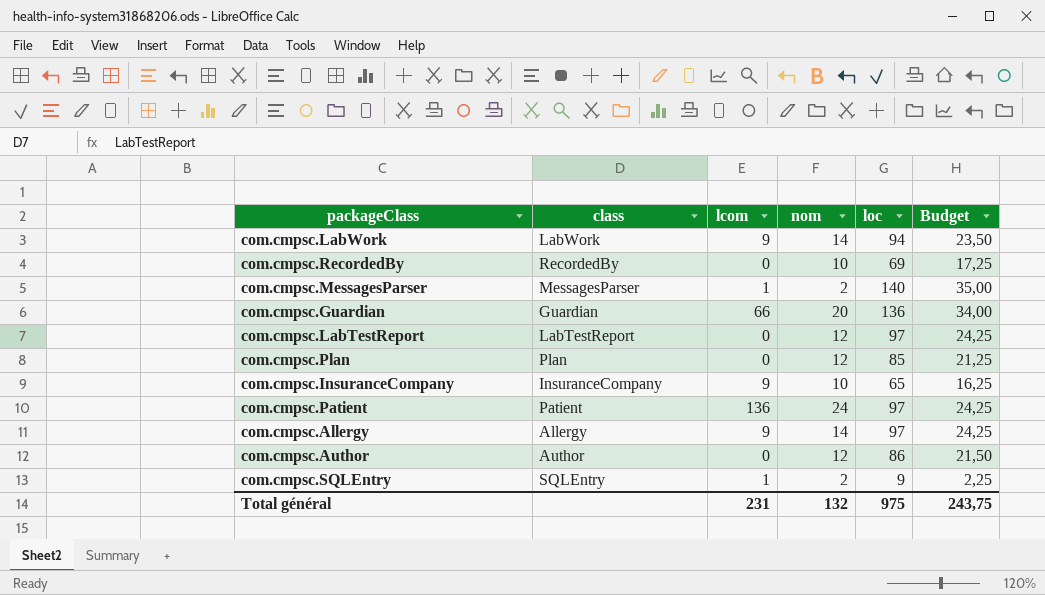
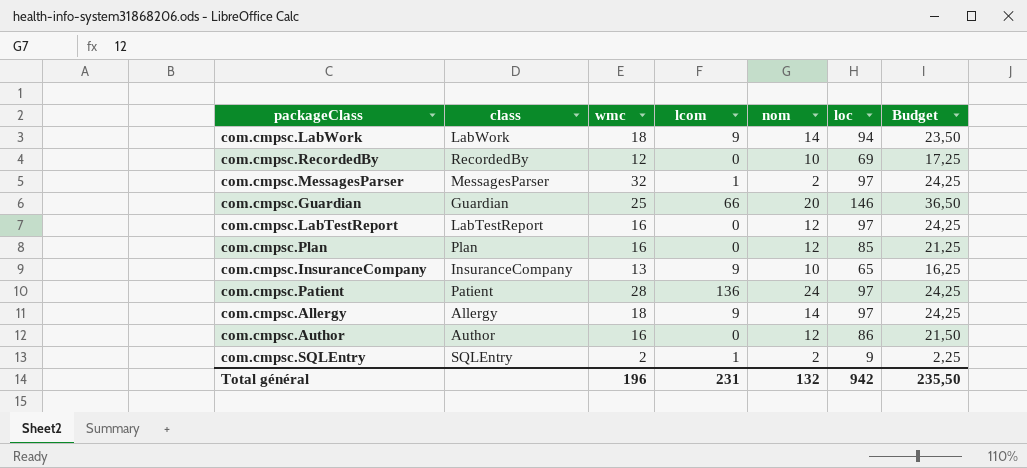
column wmc | position: none -> 3
com.cmpsc.MessagesParser | loc: 140 -> 97
com.cmpsc.MessagesParser | Budget: 35,00 -> 24,25
com.cmpsc.Guardian | loc: 136 -> 146
com.cmpsc.Guardian | Budget: 34,00 -> 36,50
Total général | loc: 975 -> 942
Total général | Budget: 243,75 -> 235,50

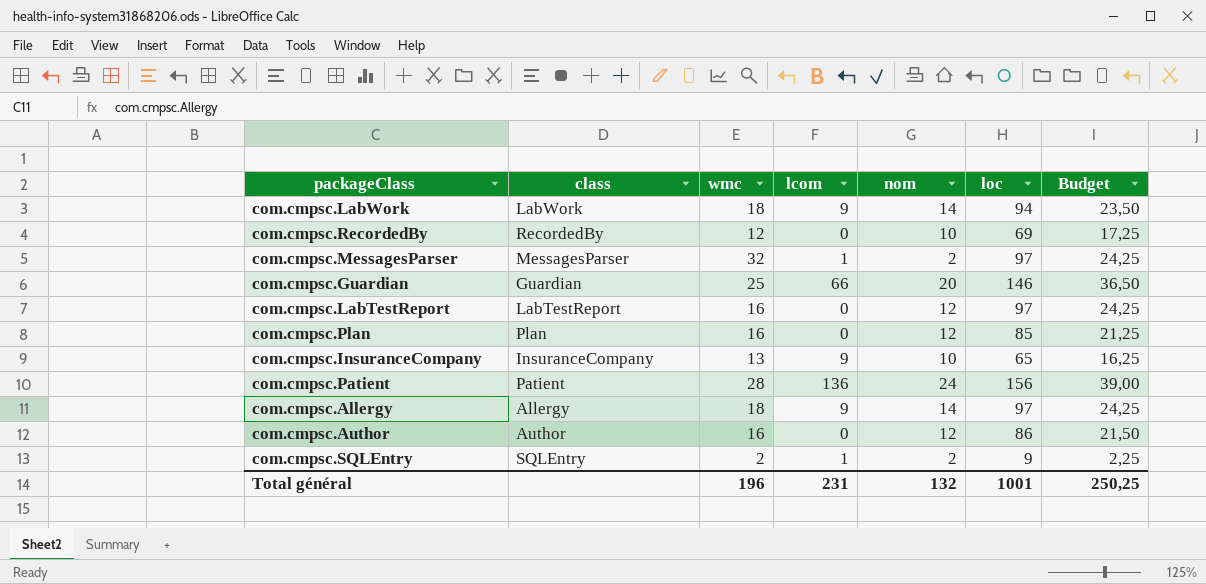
com.cmpsc.Patient | loc: 97 -> 156
com.cmpsc.Patient | Budget: 24,25 -> 39,00
Total général | loc: 942 -> 1001
Total général | Budget: 235,50 -> 250,25

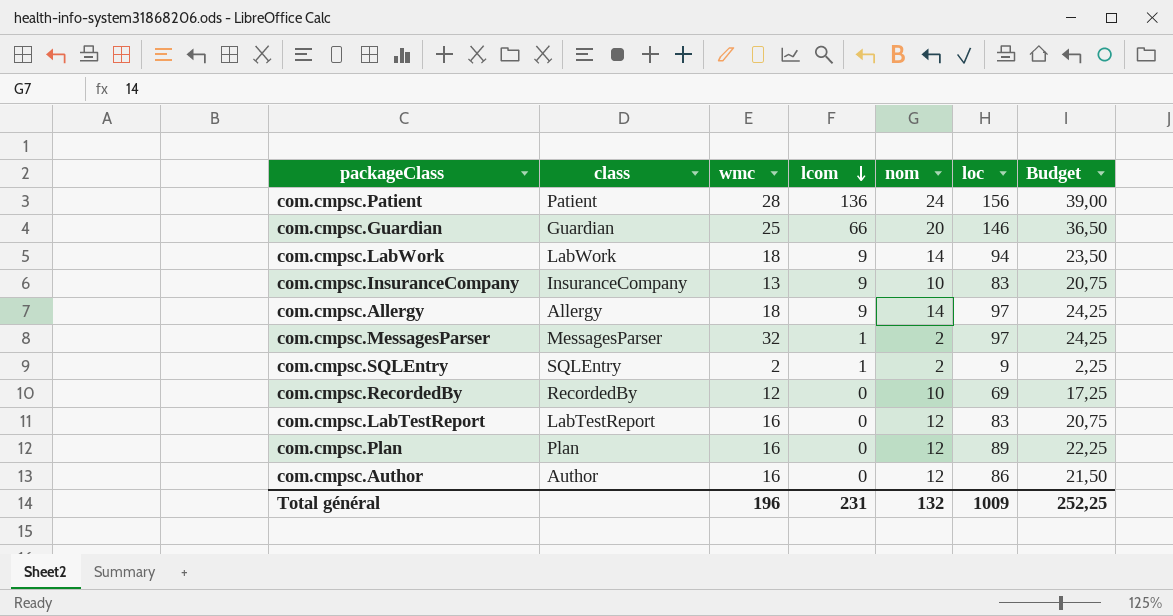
row order: none -> lcom descending
com.cmpsc.InsuranceCompany | loc: 65 -> 83
com.cmpsc.InsuranceCompany | Budget: 16,25 -> 20,75
com.cmpsc.LabTestReport | loc: 97 -> 83
com.cmpsc.LabTestReport | Budget: 24,25 -> 20,75
com.cmpsc.Plan | loc: 85 -> 89
com.cmpsc.Plan | Budget: 21,25 -> 22,25
Total général | loc: 1001 -> 1009
Total général | Budget: 250,25 -> 252,25

